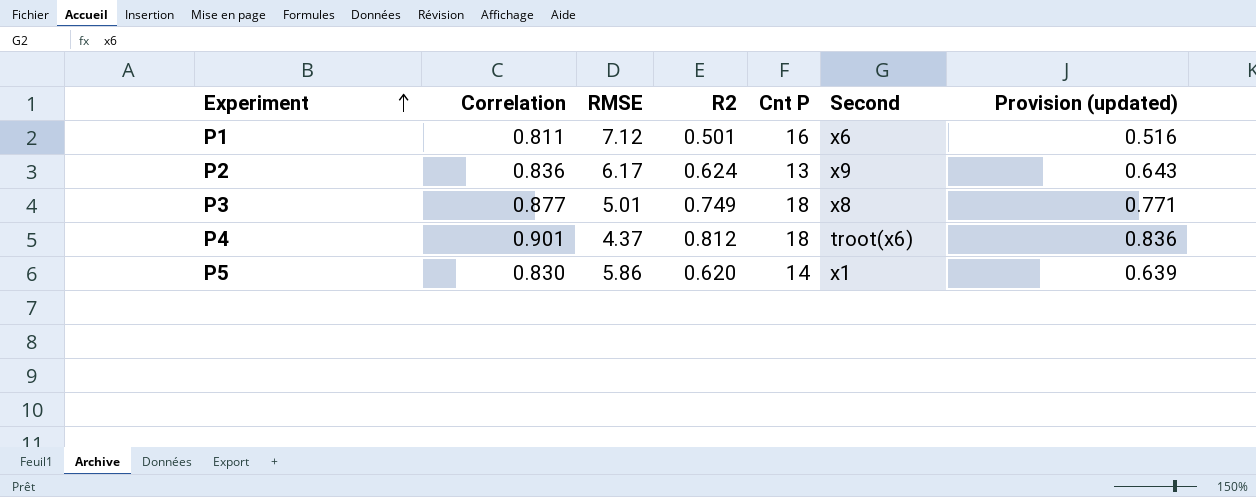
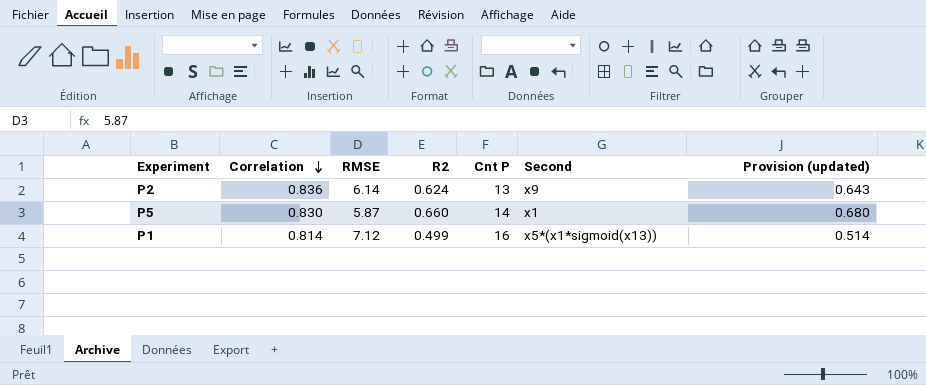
row order: Experiment ascending -> Correlation descending
row P3: 0.877 | 5.01 | 0.749 | 18 | x8 | 0.771 -> none
row P4: 0.901 | 4.37 | 0.812 | 18 | troot(x6) | 0.836 -> none
P2 | RMSE: 6.17 -> 6.14
P5 | RMSE: 5.86 -> 5.87
P5 | R2: 0.620 -> 0.660
P5 | Provision (updated): 0.639 -> 0.680
P1 | Correlation: 0.811 -> 0.814
P1 | R2: 0.501 -> 0.499
P1 | Second: x6 -> x5*(x1*sigmoid(x13))
P1 | Provision (updated): 0.516 -> 0.514

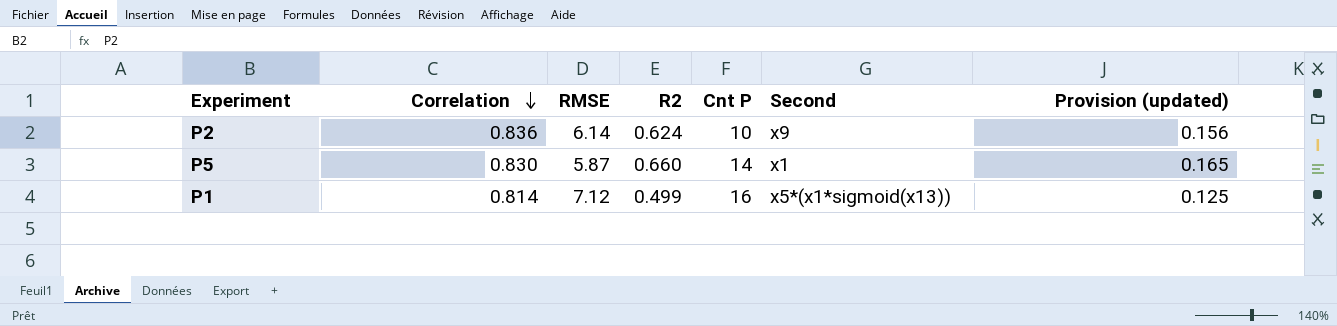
column Provision (updated) | formula: [R2] * 1.03 -> [R2] * 0.25
P2 | Cnt P: 13 -> 10

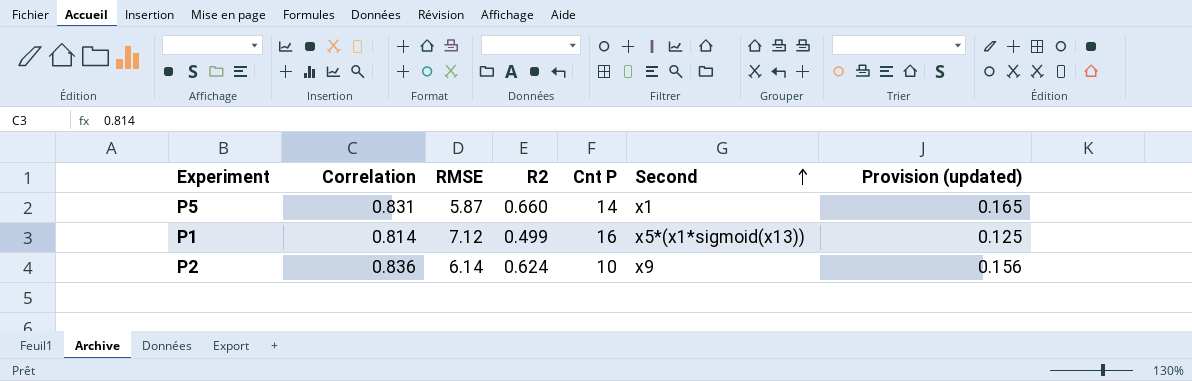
row order: Correlation descending -> Second ascending
P5 | Correlation: 0.830 -> 0.831

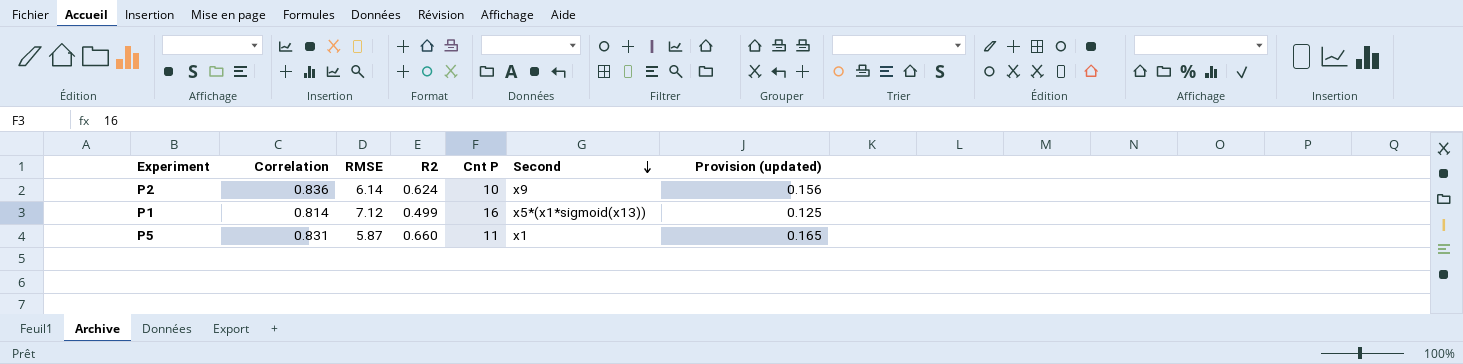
row order: Second ascending -> Second descending
P5 | Cnt P: 14 -> 11

